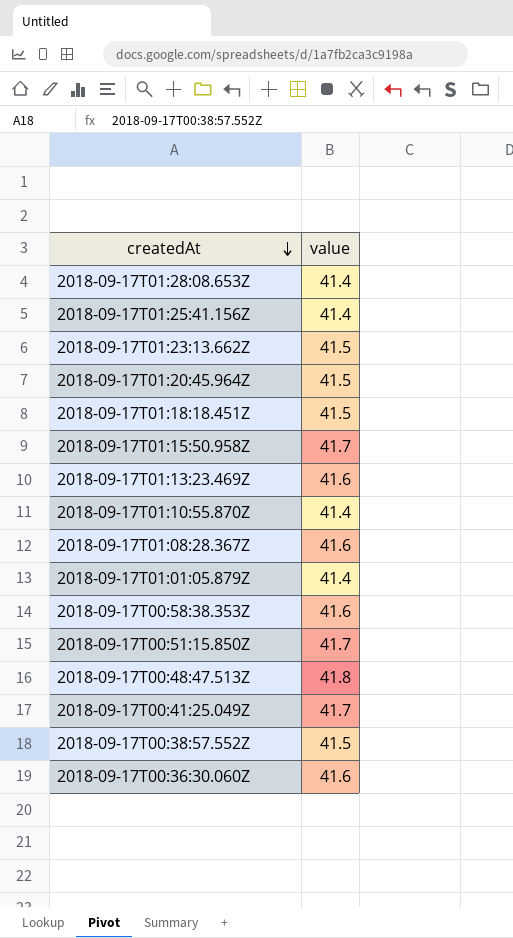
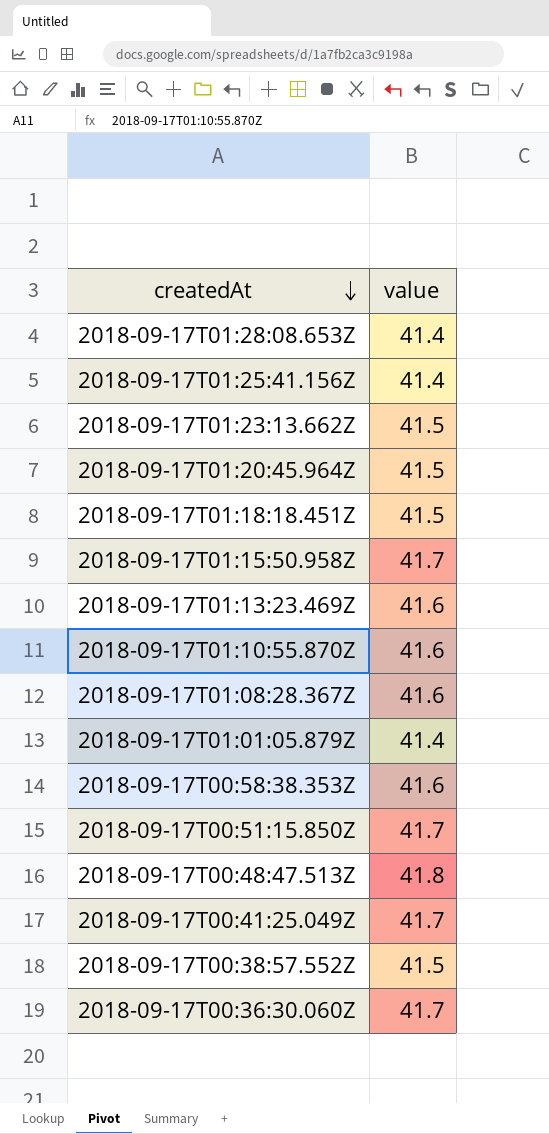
2018-09-17T01:10:55.870Z | value: 41.4 -> 41.6
2018-09-17T00:36:30.060Z | value: 41.6 -> 41.7

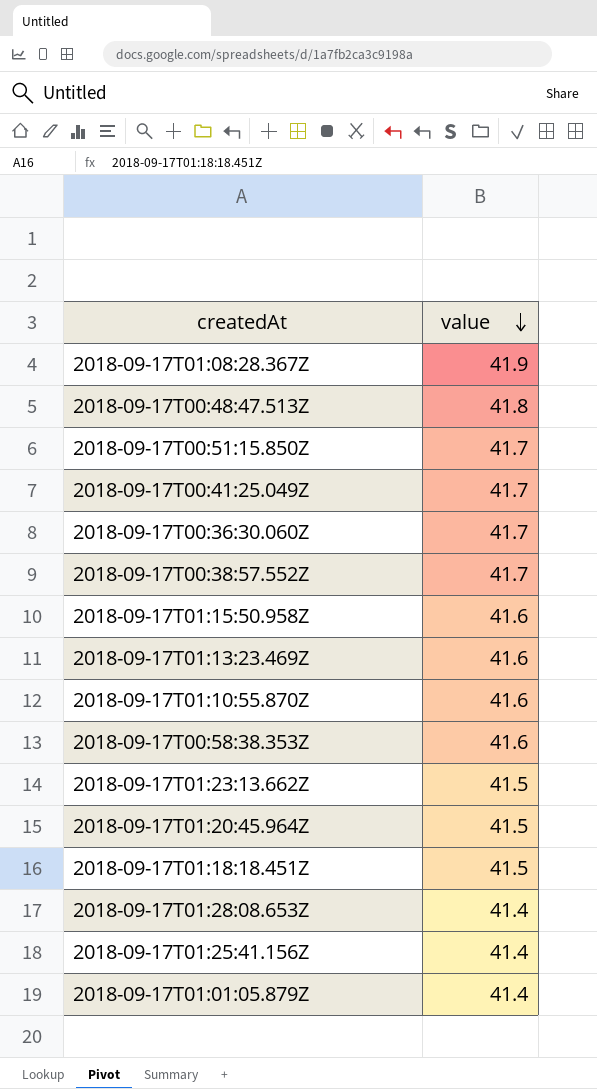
row order: createdAt descending -> value descending
2018-09-17T01:08:28.367Z | value: 41.6 -> 41.9
2018-09-17T00:38:57.552Z | value: 41.5 -> 41.7
2018-09-17T01:15:50.958Z | value: 41.7 -> 41.6

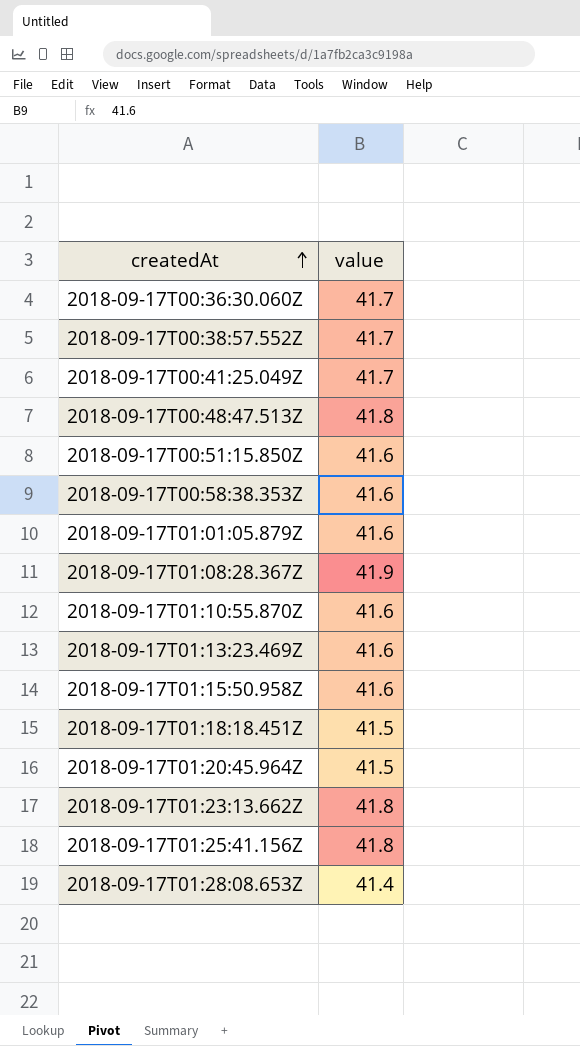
row order: value descending -> createdAt ascending
2018-09-17T00:51:15.850Z | value: 41.7 -> 41.6
2018-09-17T01:01:05.879Z | value: 41.4 -> 41.6
2018-09-17T01:23:13.662Z | value: 41.5 -> 41.8
2018-09-17T01:25:41.156Z | value: 41.4 -> 41.8

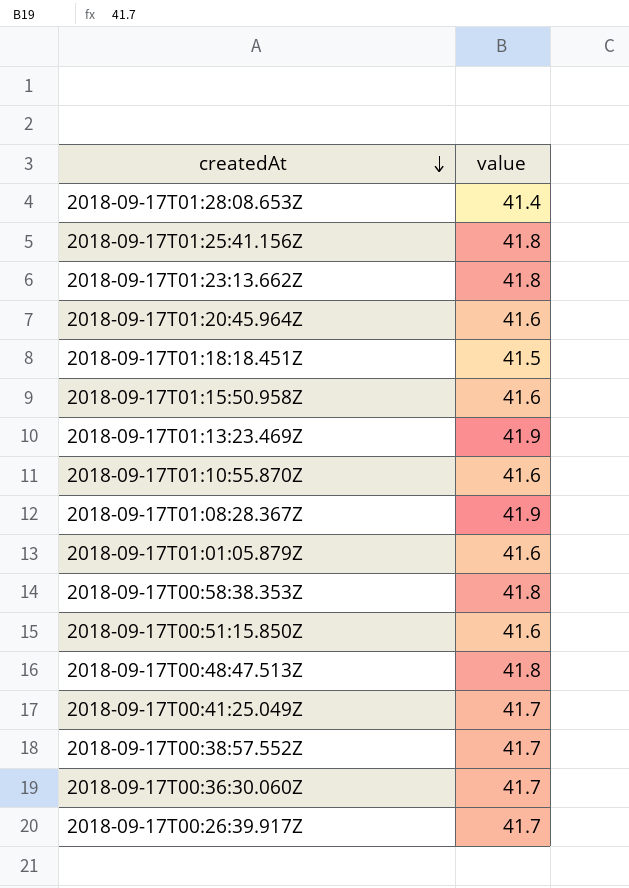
row order: createdAt ascending -> createdAt descending
2018-09-17T01:20:45.964Z | value: 41.5 -> 41.6
2018-09-17T01:13:23.469Z | value: 41.6 -> 41.9
2018-09-17T00:58:38.353Z | value: 41.6 -> 41.8
row 2018-09-17T00:26:39.917Z: none -> 41.7

